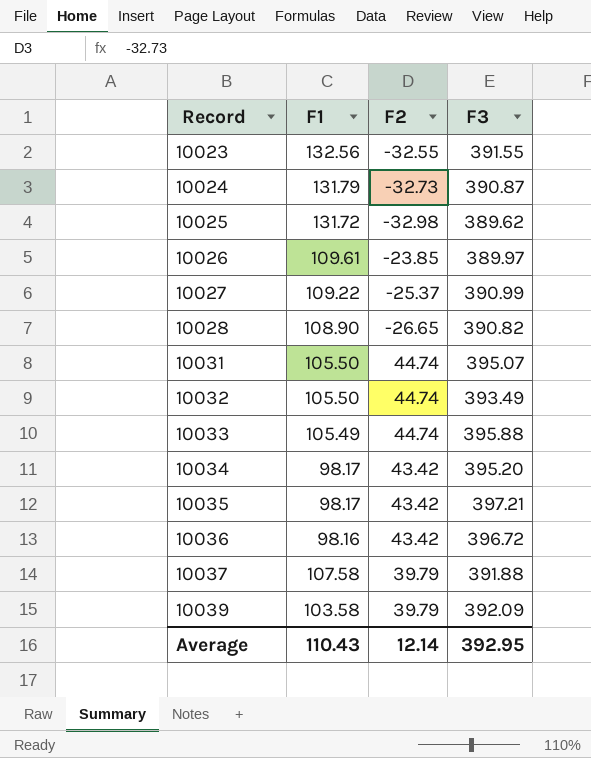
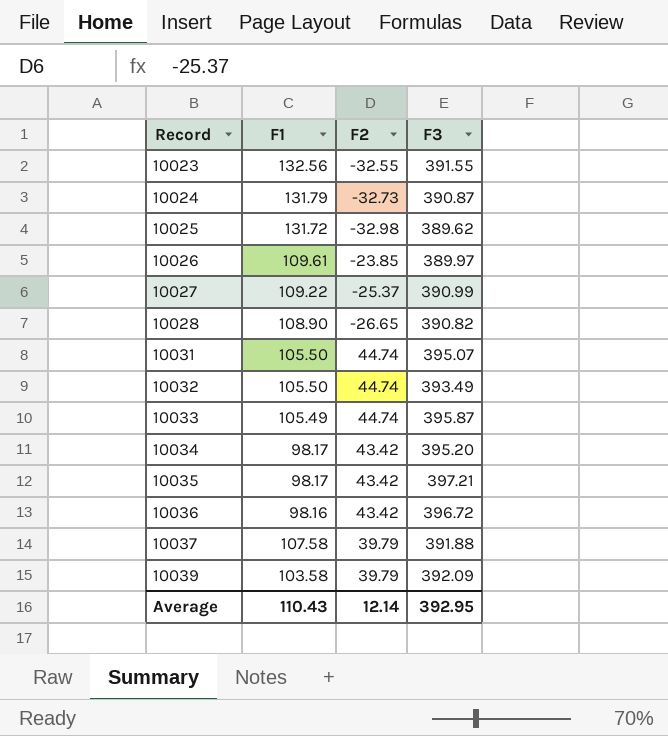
10033 | F3: 395.88 -> 395.87

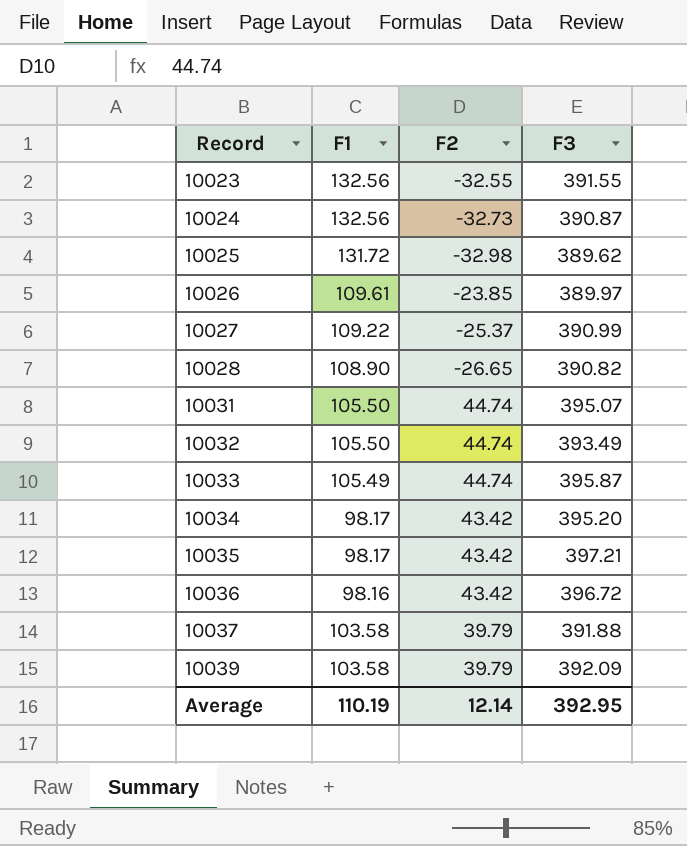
10024 | F1: 131.79 -> 132.56
10037 | F1: 107.58 -> 103.58
Average | F1: 110.43 -> 110.19

